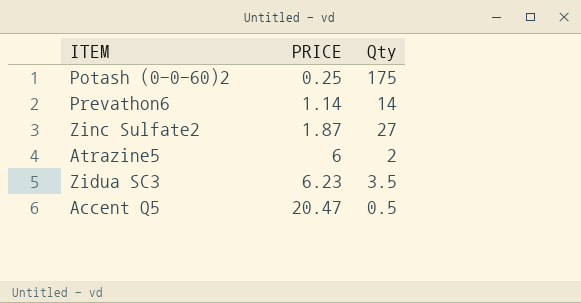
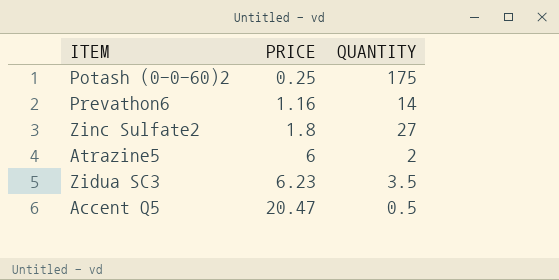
column name: Qty -> QUANTITY
Prevathon6 | PRICE: 1.14 -> 1.16
Zinc Sulfate2 | PRICE: 1.87 -> 1.8

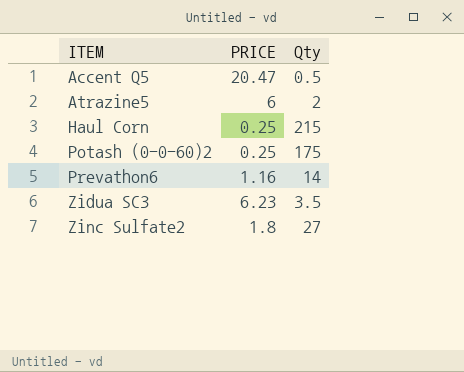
row order: PRICE ascending -> ITEM ascending
column name: QUANTITY -> Qty
row Haul Corn: none -> 0.25 | 215

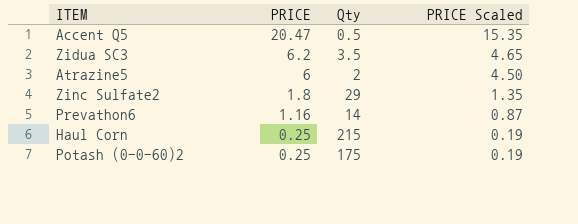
row order: ITEM ascending -> PRICE descending
column PRICE Scaled | formula: none -> [PRICE] * 0.75
Zidua SC3 | PRICE: 6.23 -> 6.2
Zinc Sulfate2 | Qty: 27 -> 29

